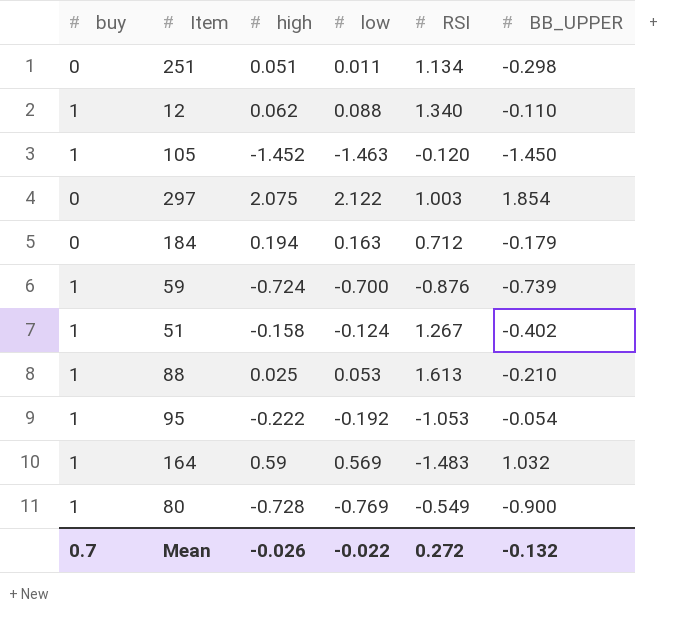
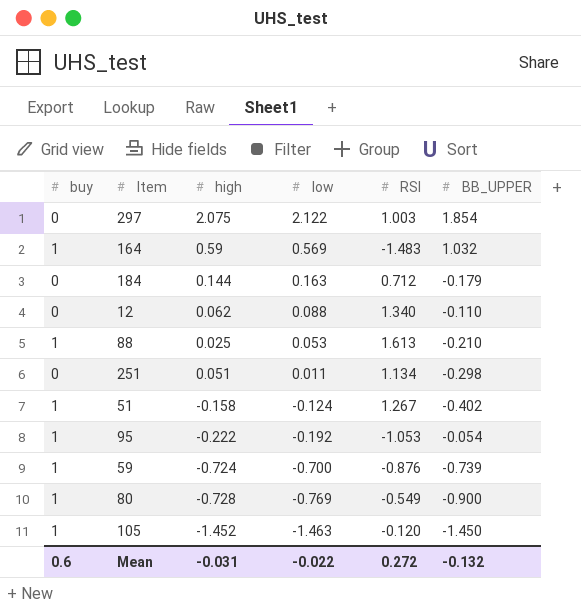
row order: none -> low descending
184 | high: 0.194 -> 0.144
12 | buy: 1 -> 0
Mean | buy: 0.7 -> 0.6
Mean | high: -0.026 -> -0.031

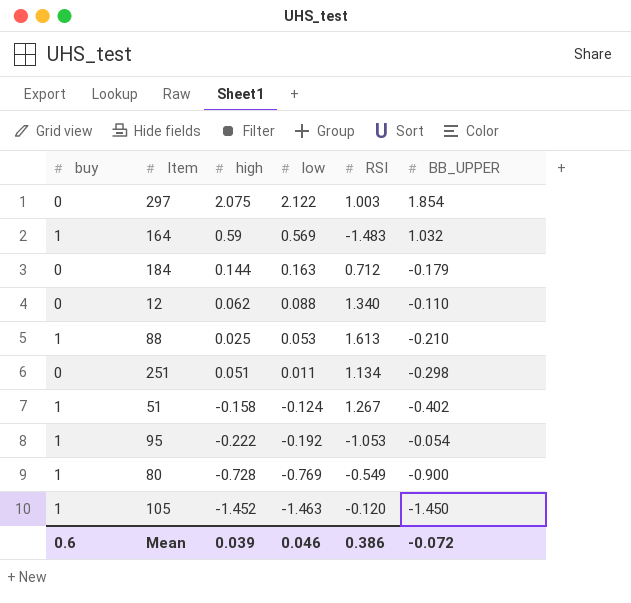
row 59: 1 | -0.724 | -0.700 | -0.876 | -0.739 -> none
Mean | high: -0.031 -> 0.039
Mean | low: -0.022 -> 0.046
Mean | RSI: 0.272 -> 0.386
Mean | BB_UPPER: -0.132 -> -0.072

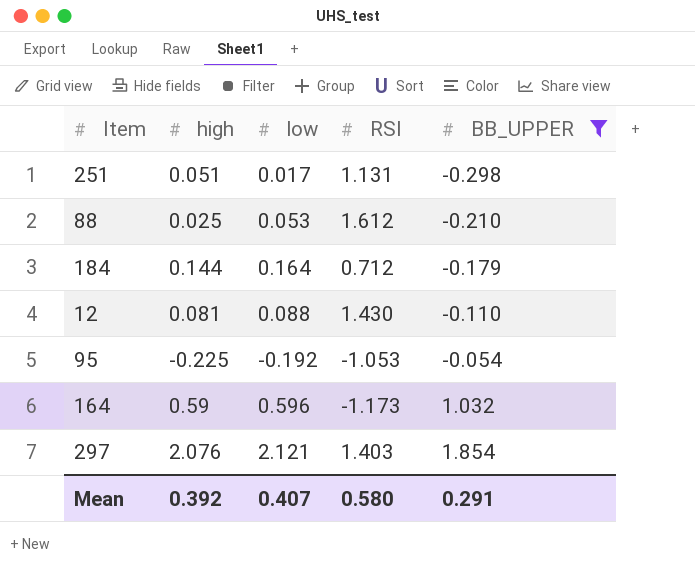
filter: none -> BB_UPPER >= -0.298
row order: low descending -> BB_UPPER ascending
column buy | position: 1 -> none
251 | low: 0.011 -> 0.017
251 | RSI: 1.134 -> 1.131
88 | RSI: 1.613 -> 1.612
184 | low: 0.163 -> 0.164
12 | high: 0.062 -> 0.081
12 | RSI: 1.340 -> 1.430
95 | high: -0.222 -> -0.225
164 | low: 0.569 -> 0.596
164 | RSI: -1.483 -> -1.173
297 | high: 2.075 -> 2.076
297 | low: 2.122 -> 2.121
297 | RSI: 1.003 -> 1.403
Mean | high: 0.039 -> 0.392
Mean | low: 0.046 -> 0.407
Mean | RSI: 0.386 -> 0.580
Mean | BB_UPPER: -0.072 -> 0.291

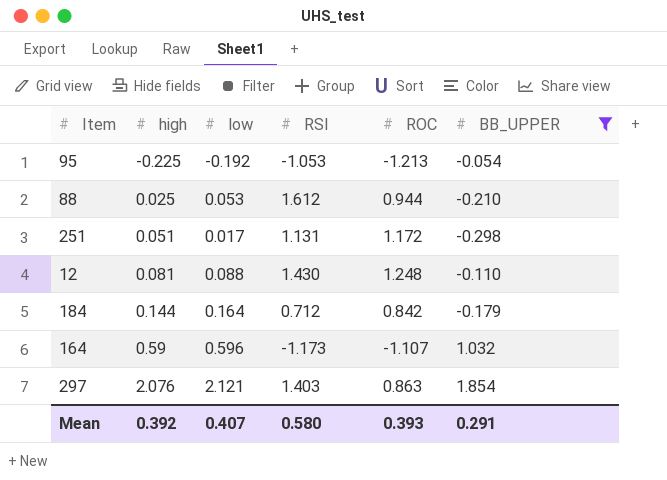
row order: BB_UPPER ascending -> high ascending
column ROC | position: none -> 5

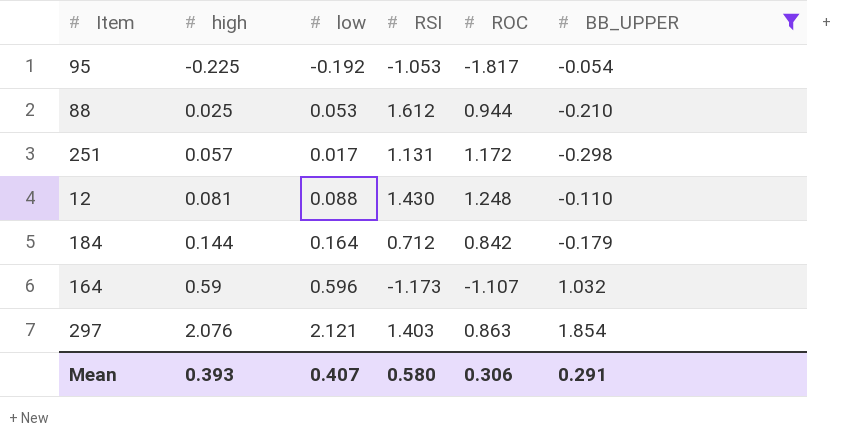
95 | ROC: -1.213 -> -1.817
251 | high: 0.051 -> 0.057
Mean | high: 0.392 -> 0.393
Mean | ROC: 0.393 -> 0.306

